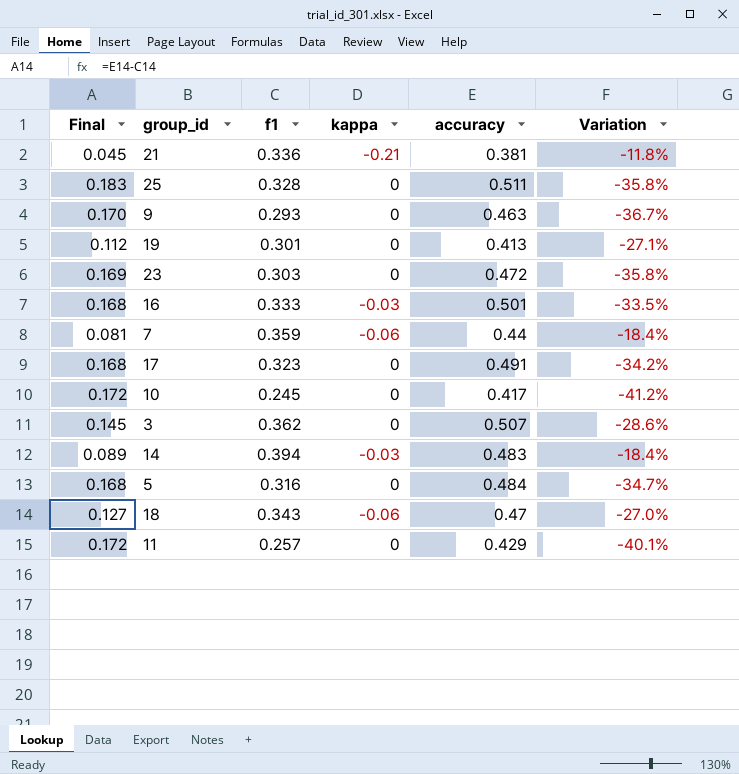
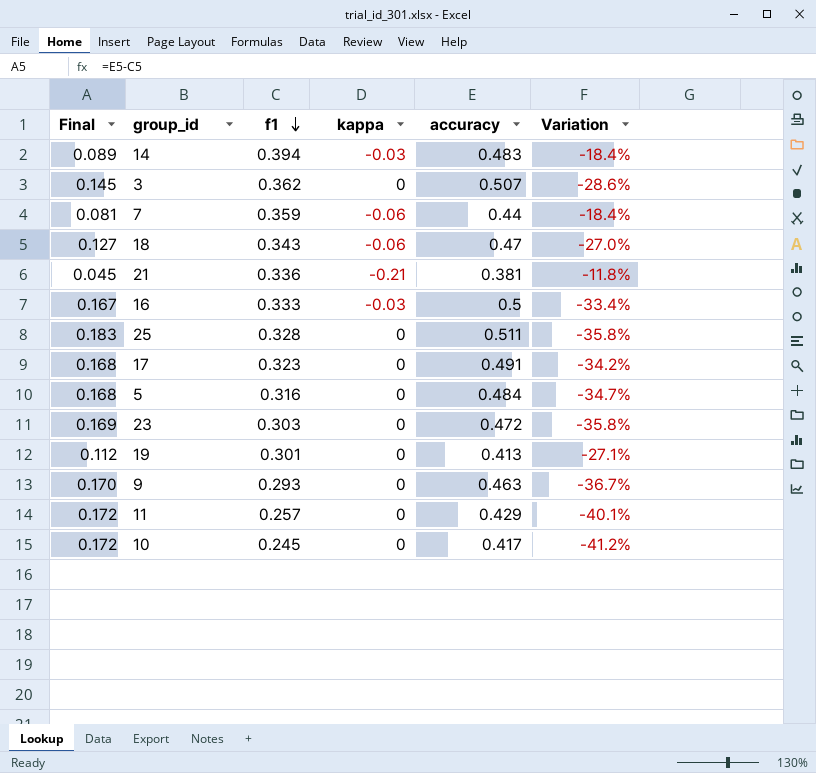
row order: none -> f1 descending
16 | Final: 0.168 -> 0.167
16 | accuracy: 0.501 -> 0.5
16 | Variation: -33.5% -> -33.4%

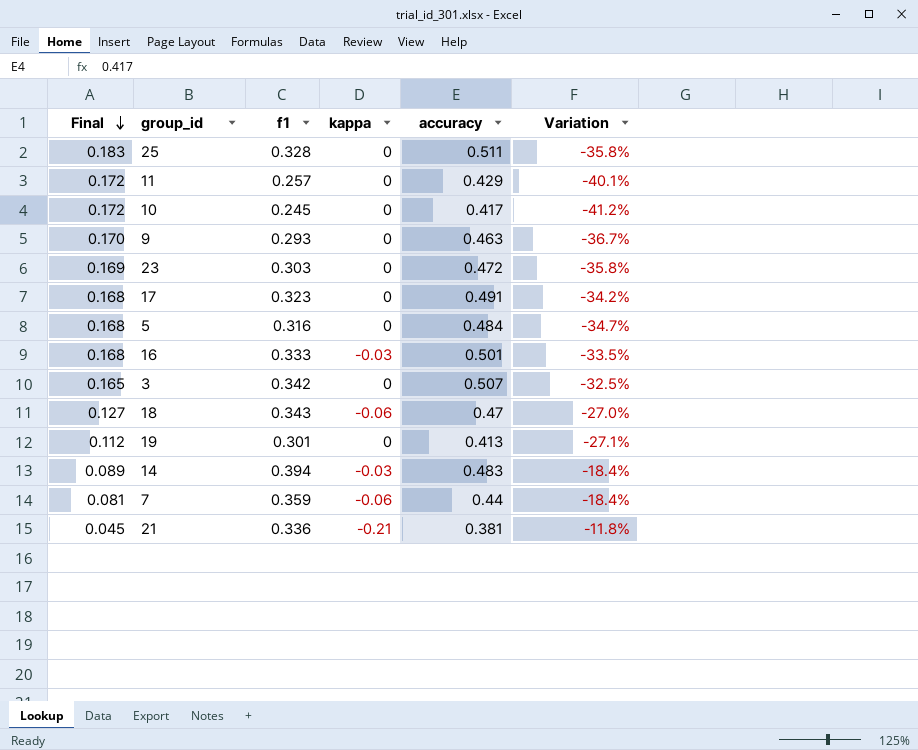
row order: f1 descending -> Final descending
16 | Final: 0.167 -> 0.168
16 | accuracy: 0.5 -> 0.501
16 | Variation: -33.4% -> -33.5%
3 | Final: 0.145 -> 0.165
3 | f1: 0.362 -> 0.342
3 | Variation: -28.6% -> -32.5%

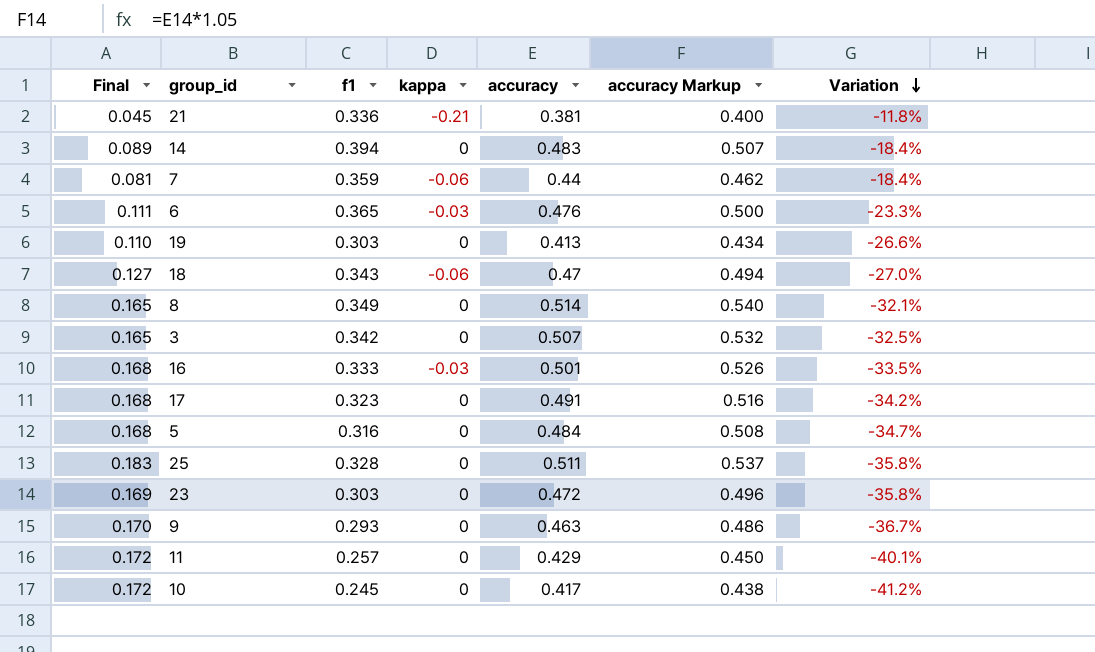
row order: Final descending -> Variation descending
column accuracy Markup | formula: none -> [accuracy] * 1.05
14 | kappa: -0.03 -> 0
row 6: none -> 0.111 | 0.365 | -0.03 | 0.476 | 0.500 | -23.3%
19 | Final: 0.112 -> 0.110
19 | f1: 0.301 -> 0.303
19 | Variation: -27.1% -> -26.6%
row 8: none -> 0.165 | 0.349 | 0 | 0.514 | 0.540 | -32.1%

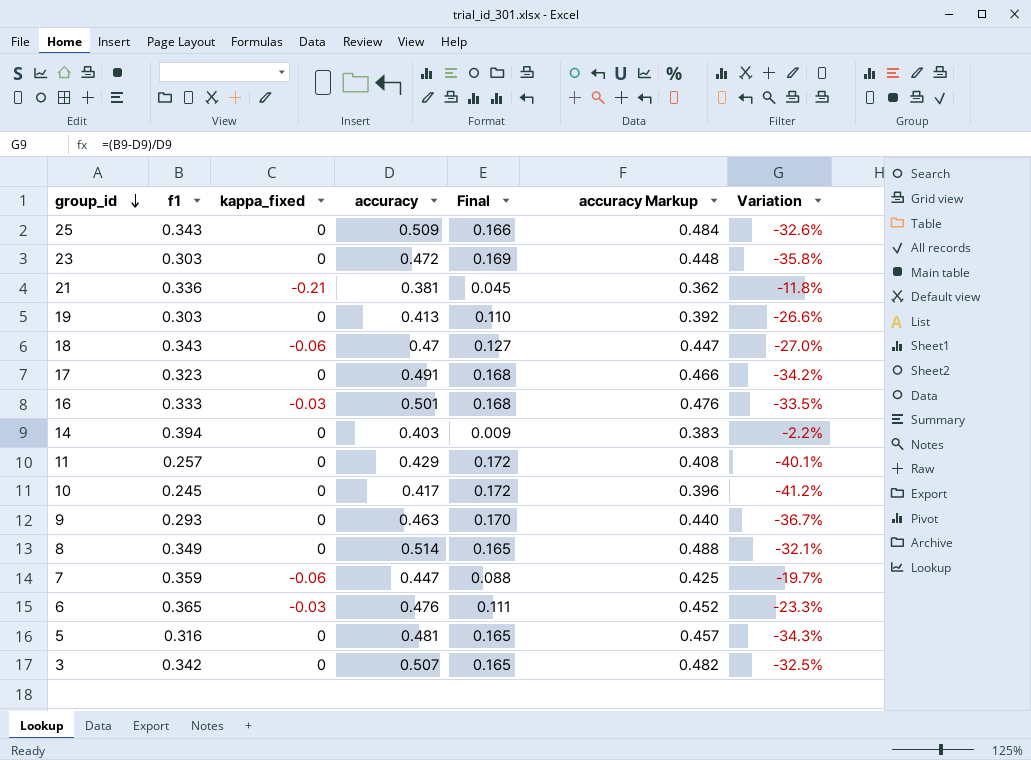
row order: Variation descending -> group_id descending
column name: kappa -> kappa_fixed
column Final | position: 1 -> 5
column accuracy Markup | formula: [accuracy] * 1.05 -> [accuracy] * 0.95
25 | f1: 0.328 -> 0.343
25 | accuracy: 0.511 -> 0.509
25 | Final: 0.183 -> 0.166
25 | Variation: -35.8% -> -32.6%
14 | accuracy: 0.483 -> 0.403
14 | Final: 0.089 -> 0.009
14 | Variation: -18.4% -> -2.2%
7 | accuracy: 0.44 -> 0.447
7 | Final: 0.081 -> 0.088
7 | Variation: -18.4% -> -19.7%
5 | accuracy: 0.484 -> 0.481
5 | Final: 0.168 -> 0.165
5 | Variation: -34.7% -> -34.3%

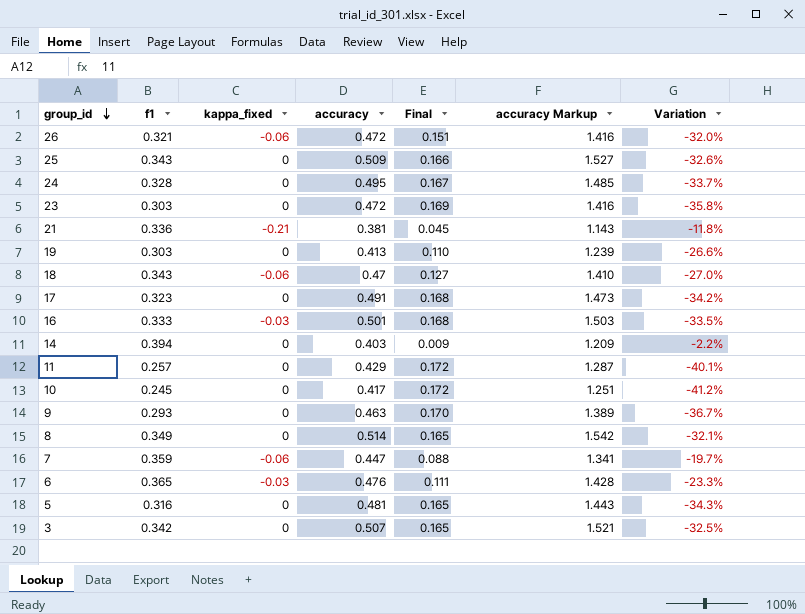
column accuracy Markup | formula: [accuracy] * 0.95 -> [accuracy] * 3
row 26: none -> 0.321 | -0.06 | 0.472 | 0.151 | 1.416 | -32.0%
row 24: none -> 0.328 | 0 | 0.495 | 0.167 | 1.485 | -33.7%

